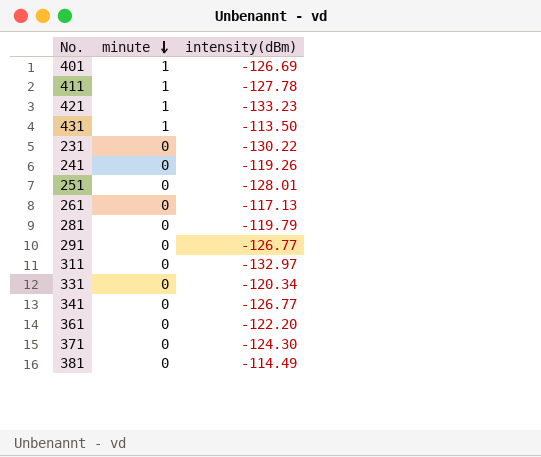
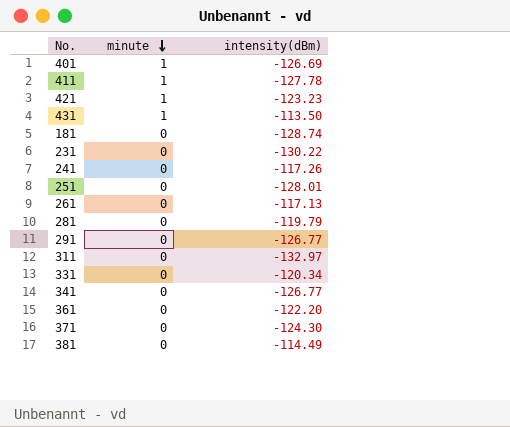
421 | intensity(dBm): -133.23 -> -123.23
row 181: none -> 0 | -128.74
241 | intensity(dBm): -119.26 -> -117.26

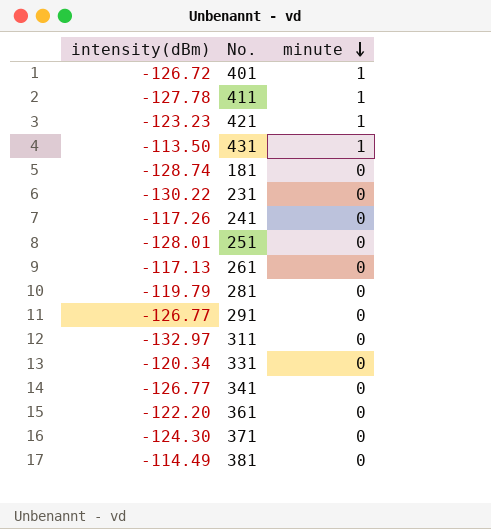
column intensity(dBm) | position: 3 -> 1
401 | intensity(dBm): -126.69 -> -126.72

